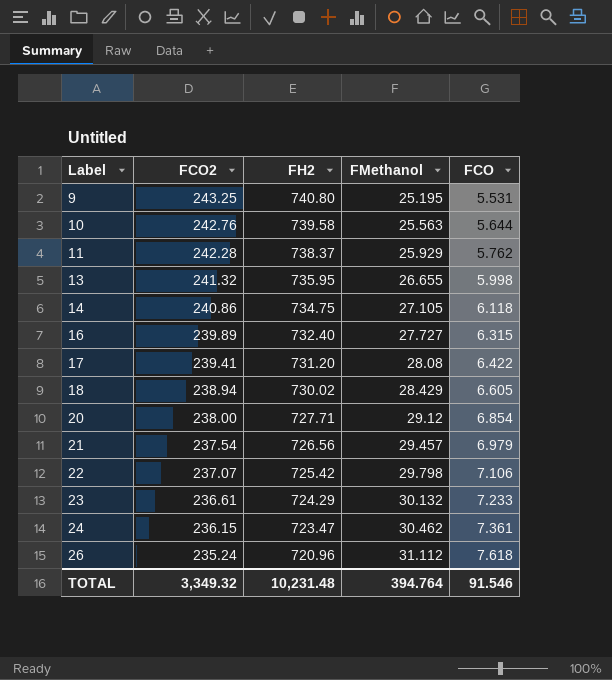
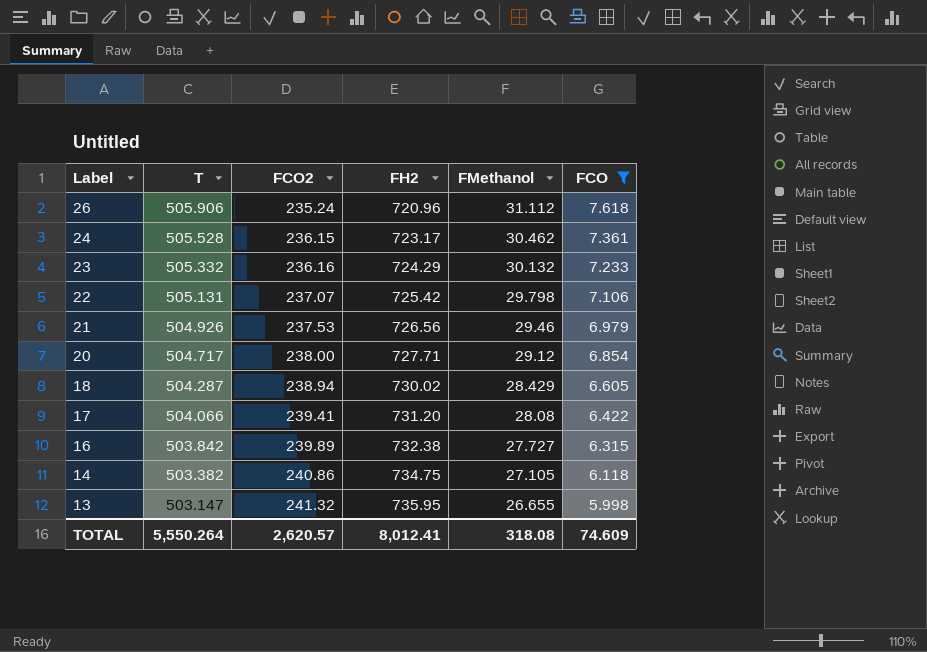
filter: none -> FCO >= 5.998
row order: Label ascending -> Label descending
column T | position: none -> 2
24 | FH2: 723.47 -> 723.17
23 | FCO2: 236.61 -> 236.16
21 | FCO2: 237.54 -> 237.53
21 | FMethanol: 29.457 -> 29.46
16 | FH2: 732.40 -> 732.38
TOTAL | FCO2: 3,349.32 -> 2,620.57
TOTAL | FH2: 10,231.48 -> 8,012.41
TOTAL | FMethanol: 394.764 -> 318.08
TOTAL | FCO: 91.546 -> 74.609

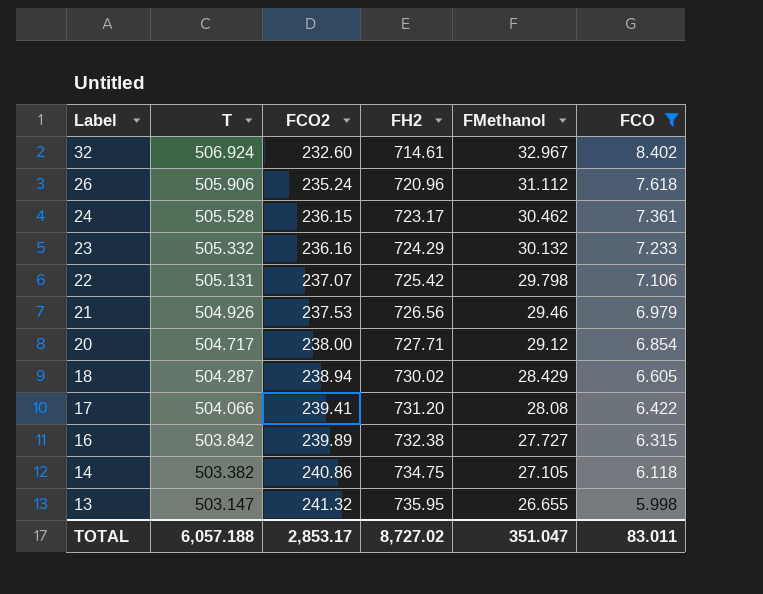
row 32: none -> 506.924 | 232.60 | 714.61 | 32.967 | 8.402
TOTAL | T: 5,550.264 -> 6,057.188
TOTAL | FCO2: 2,620.57 -> 2,853.17
TOTAL | FH2: 8,012.41 -> 8,727.02
TOTAL | FMethanol: 318.08 -> 351.047
TOTAL | FCO: 74.609 -> 83.011

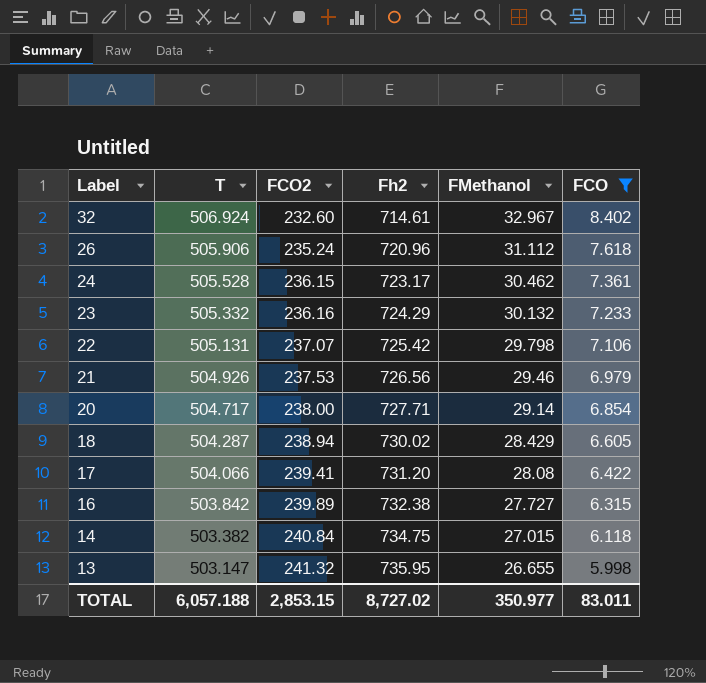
column name: FH2 -> Fh2
20 | FMethanol: 29.12 -> 29.14
14 | FCO2: 240.86 -> 240.84
14 | FMethanol: 27.105 -> 27.015
TOTAL | FCO2: 2,853.17 -> 2,853.15
TOTAL | FMethanol: 351.047 -> 350.977

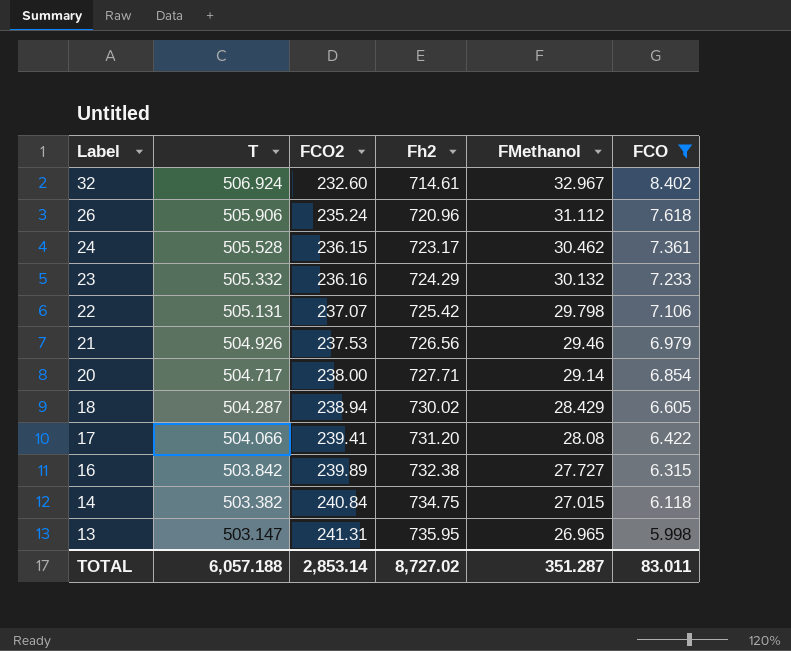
13 | FCO2: 241.32 -> 241.31
13 | FMethanol: 26.655 -> 26.965
TOTAL | FCO2: 2,853.15 -> 2,853.14
TOTAL | FMethanol: 350.977 -> 351.287

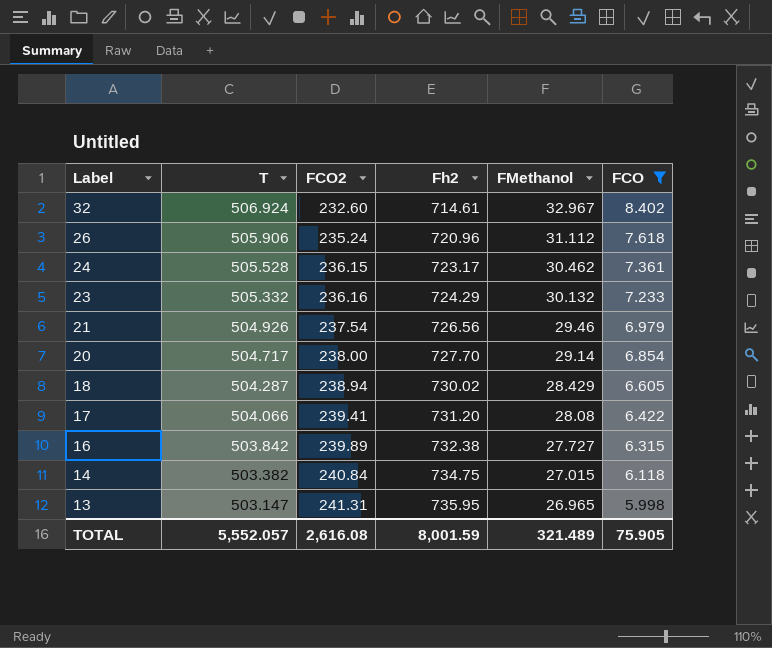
row 22: 505.131 | 237.07 | 725.42 | 29.798 | 7.106 -> none
21 | FCO2: 237.53 -> 237.54
20 | Fh2: 727.71 -> 727.70
TOTAL | T: 6,057.188 -> 5,552.057
TOTAL | FCO2: 2,853.14 -> 2,616.08
TOTAL | Fh2: 8,727.02 -> 8,001.59
TOTAL | FMethanol: 351.287 -> 321.489
TOTAL | FCO: 83.011 -> 75.905

